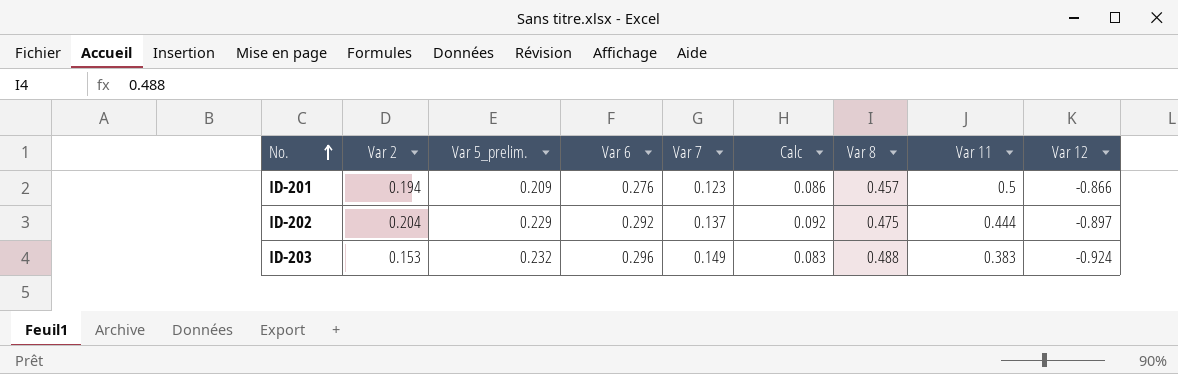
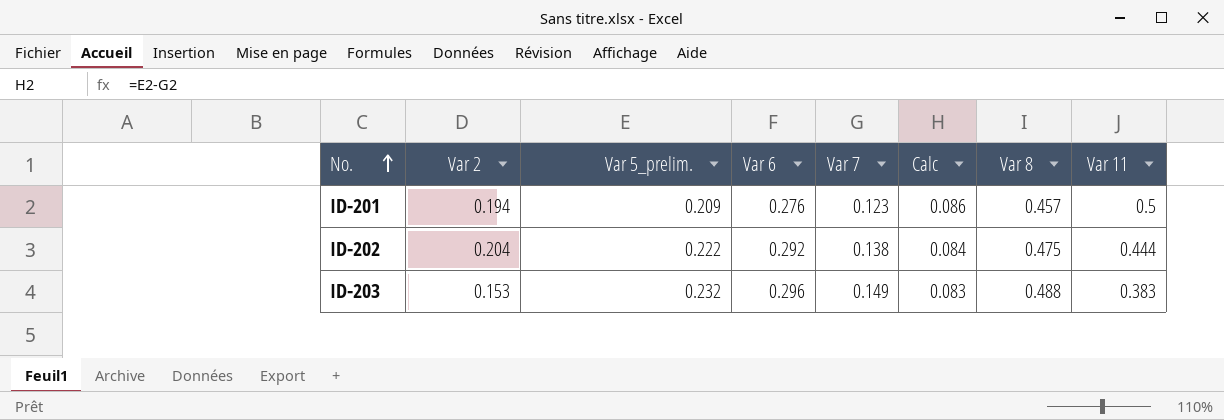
column Var 12 | position: 9 -> none
ID-202 | Var 5_prelim.: 0.229 -> 0.222
ID-202 | Var 7: 0.137 -> 0.138
ID-202 | Calc: 0.092 -> 0.084

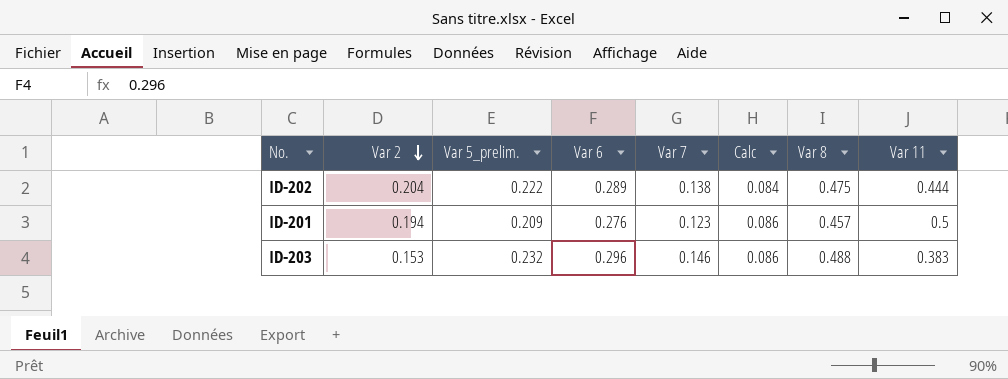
row order: No. ascending -> Var 2 descending
ID-202 | Var 6: 0.292 -> 0.289
ID-203 | Var 7: 0.149 -> 0.146
ID-203 | Calc: 0.083 -> 0.086

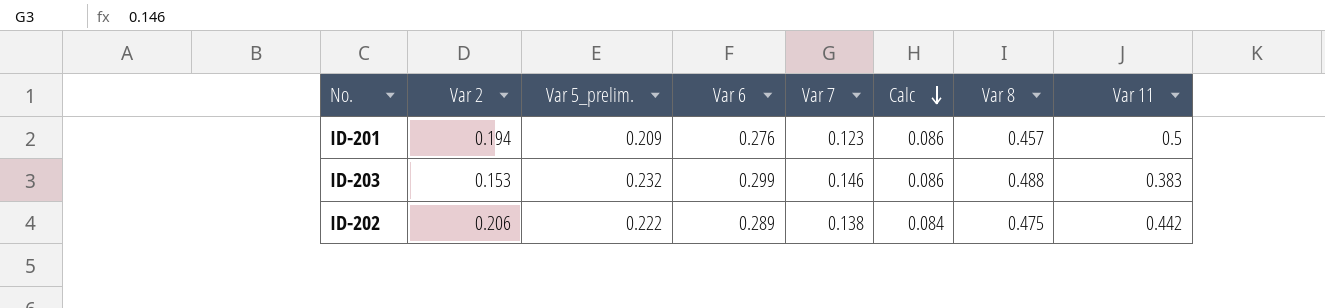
row order: Var 2 descending -> Calc descending
ID-203 | Var 6: 0.296 -> 0.299
ID-202 | Var 2: 0.204 -> 0.206
ID-202 | Var 11: 0.444 -> 0.442

